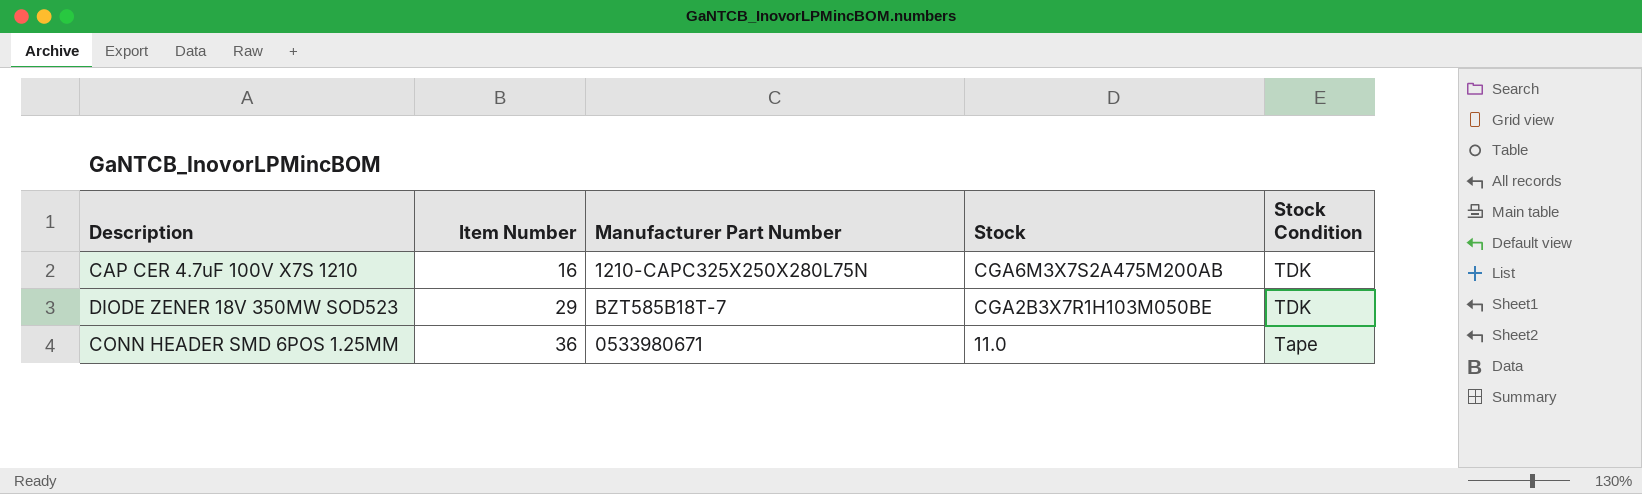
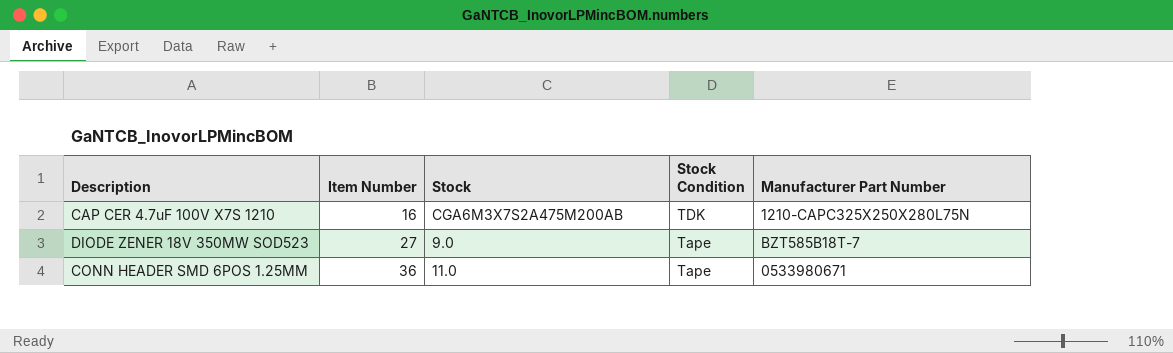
column Manufacturer Part Number | position: 3 -> 5
DIODE ZENER 18V 350MW SOD523 | Item Number: 29 -> 27
DIODE ZENER 18V 350MW SOD523 | Stock: CGA2B3X7R1H103M050BE -> 9.0
DIODE ZENER 18V 350MW SOD523 | Stock Condition: TDK -> Tape

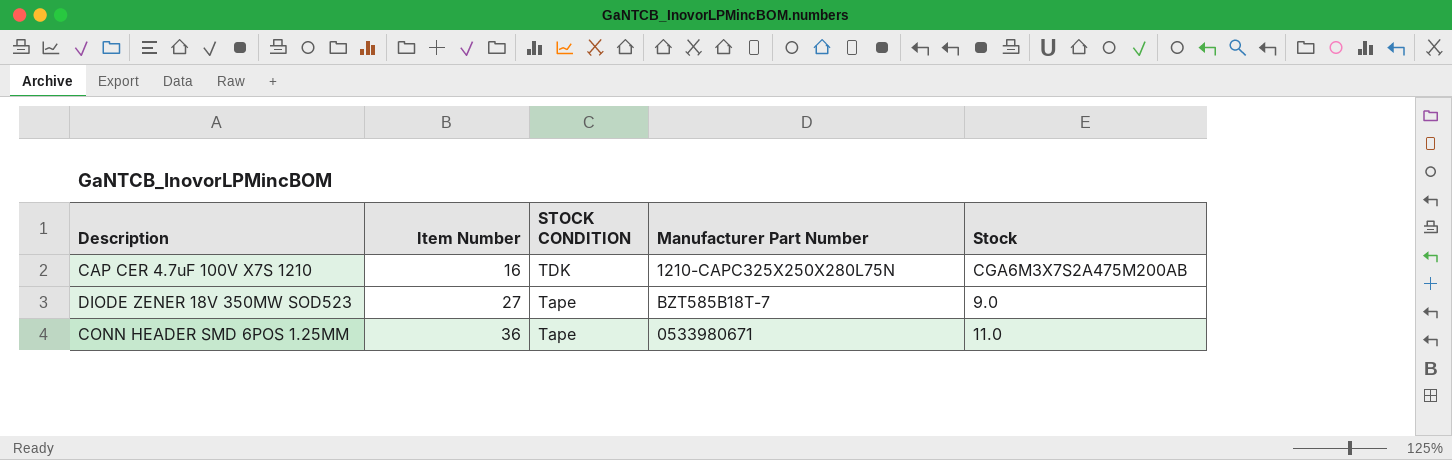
column name: Stock Condition -> STOCK CONDITION
column Stock | position: 3 -> 5

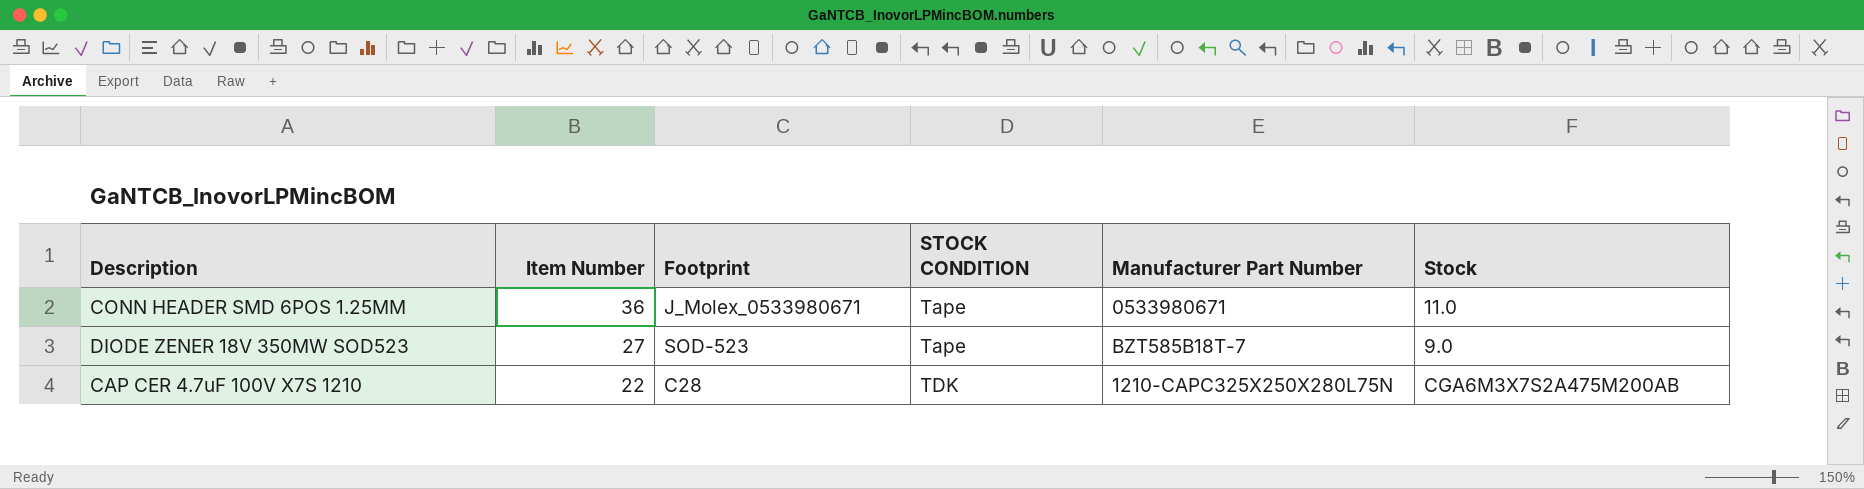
row order: Item Number ascending -> Item Number descending
column Footprint | position: none -> 3
CAP CER 4.7uF 100V X7S 1210 | Item Number: 16 -> 22

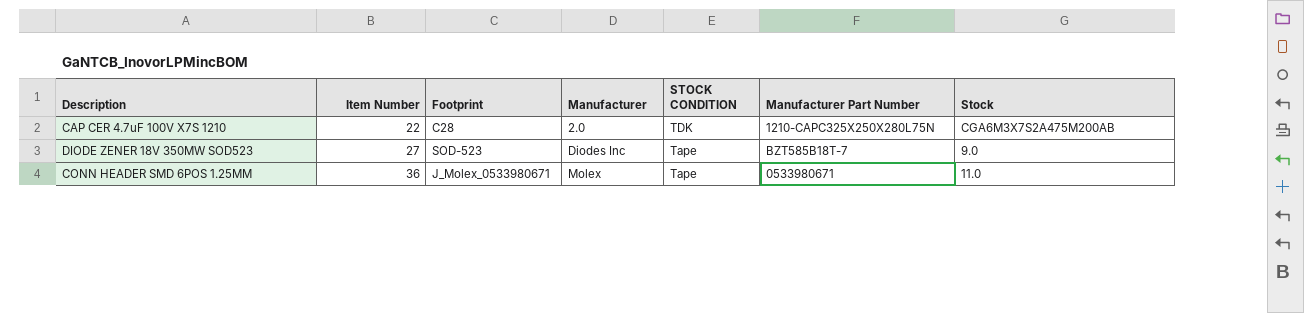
row order: Item Number descending -> Item Number ascending
column Manufacturer | position: none -> 4

